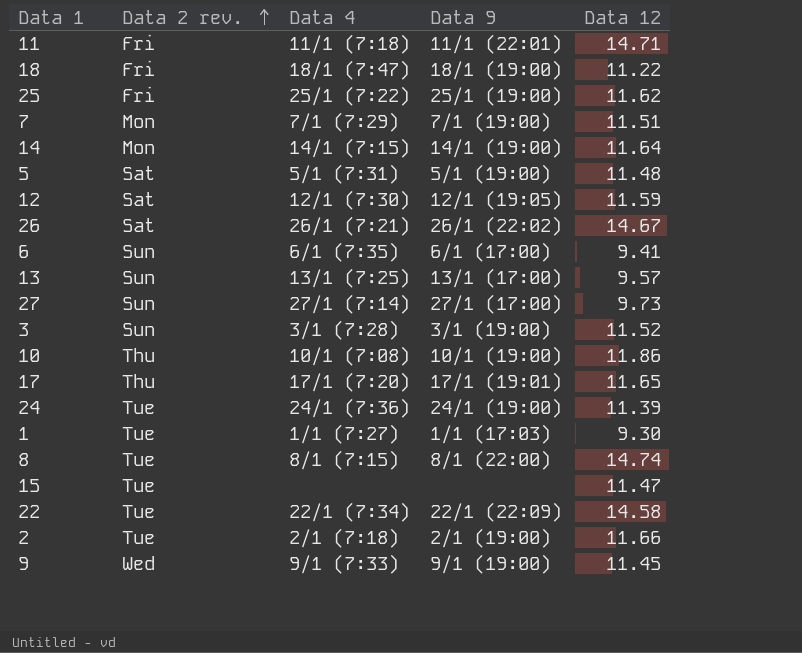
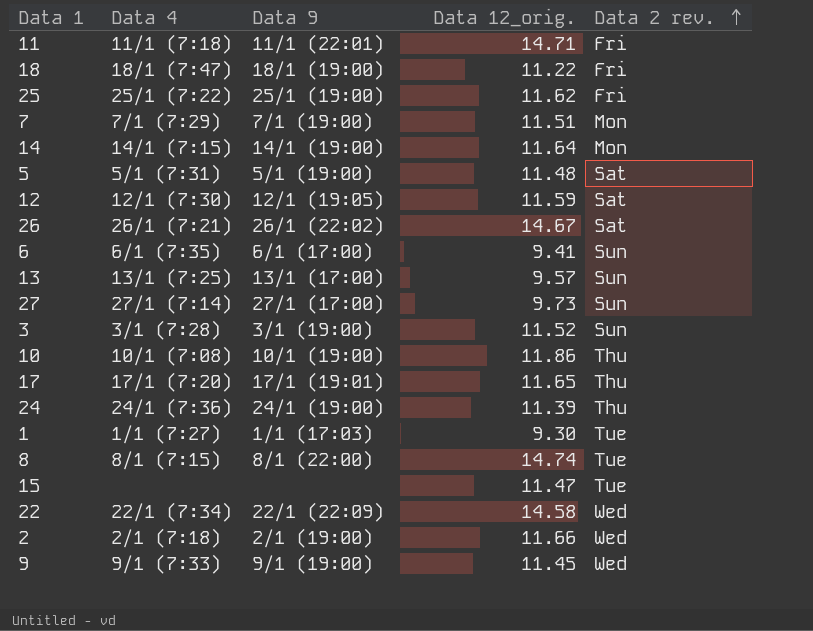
column name: Data 12 -> Data 12_orig.
column Data 2 rev. | position: 2 -> 5
24 | Data 2 rev.: Tue -> Thu
22 | Data 2 rev.: Tue -> Wed
2 | Data 2 rev.: Tue -> Wed

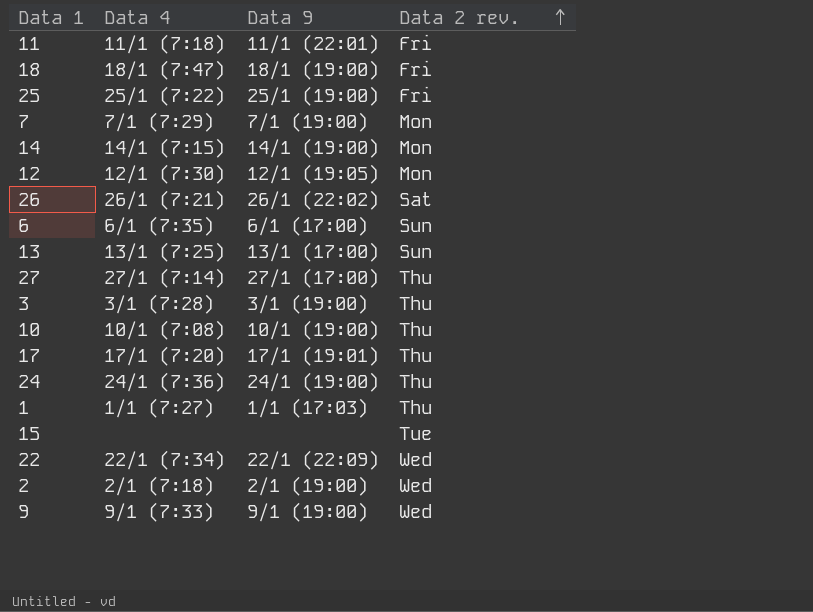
column Data 12_orig. | position: 4 -> none
row 5: 5/1 (7:31) | 5/1 (19:00) | 11.48 | Sat -> none
row 8: 8/1 (7:15) | 8/1 (22:00) | 14.74 | Tue -> none
12 | Data 2 rev.: Sat -> Mon
27 | Data 2 rev.: Sun -> Thu
3 | Data 2 rev.: Sun -> Thu
1 | Data 2 rev.: Tue -> Thu

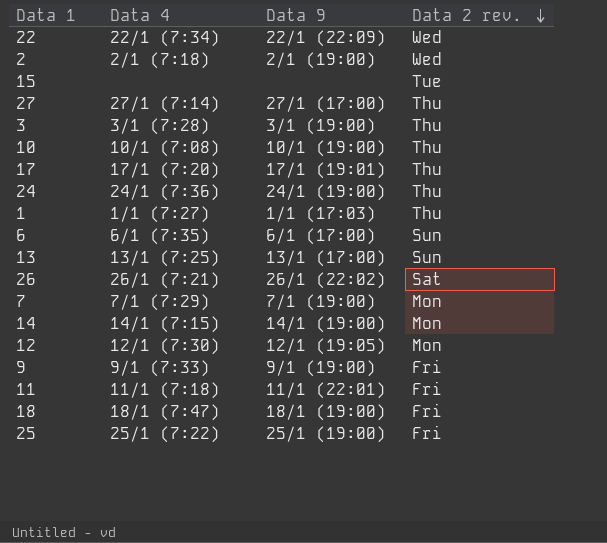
row order: Data 2 rev. ascending -> Data 2 rev. descending
9 | Data 2 rev.: Wed -> Fri

